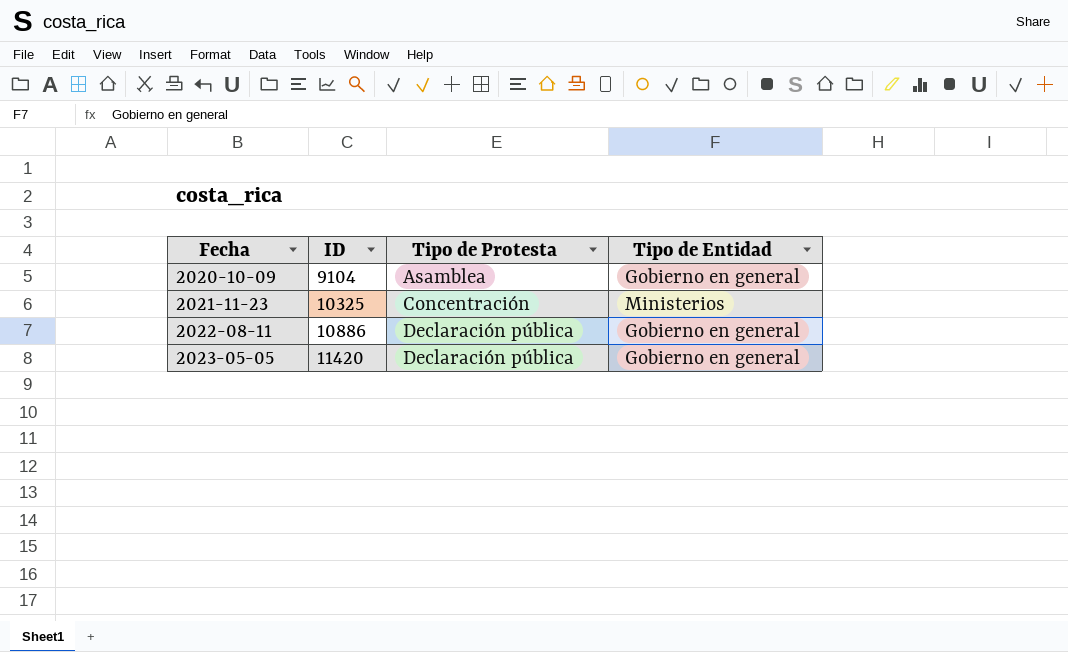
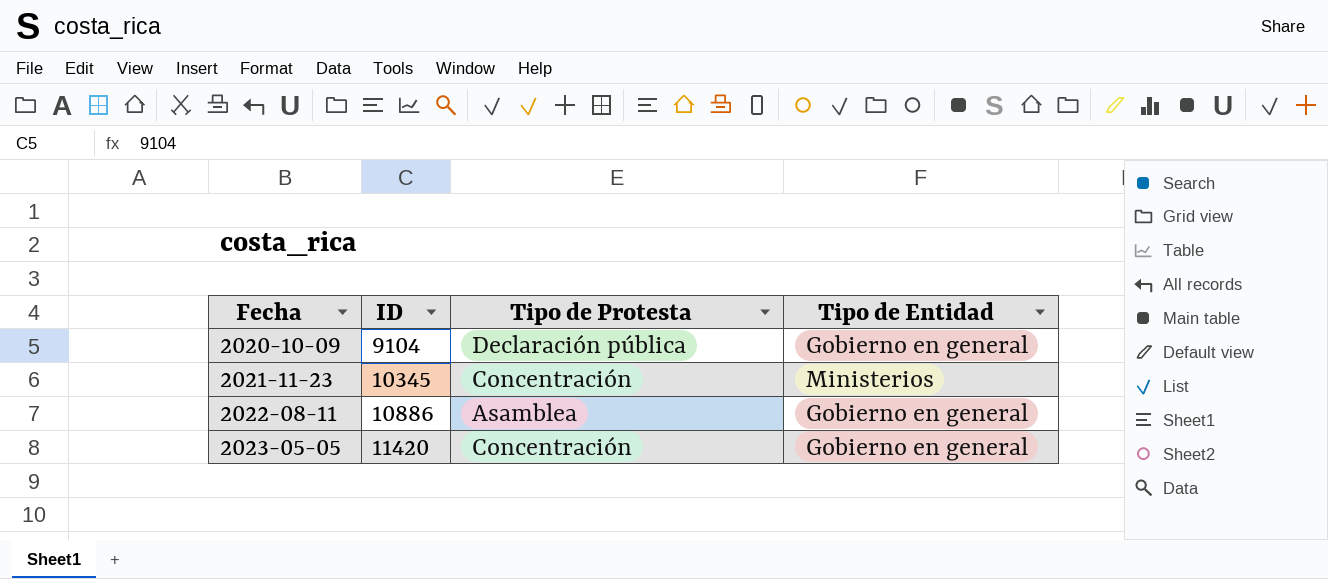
2020-10-09 | Tipo de Protesta: Asamblea -> Declaración pública
2021-11-23 | ID: 10325 -> 10345
2022-08-11 | Tipo de Protesta: Declaración pública -> Asamblea
2023-05-05 | Tipo de Protesta: Declaración pública -> Concentración

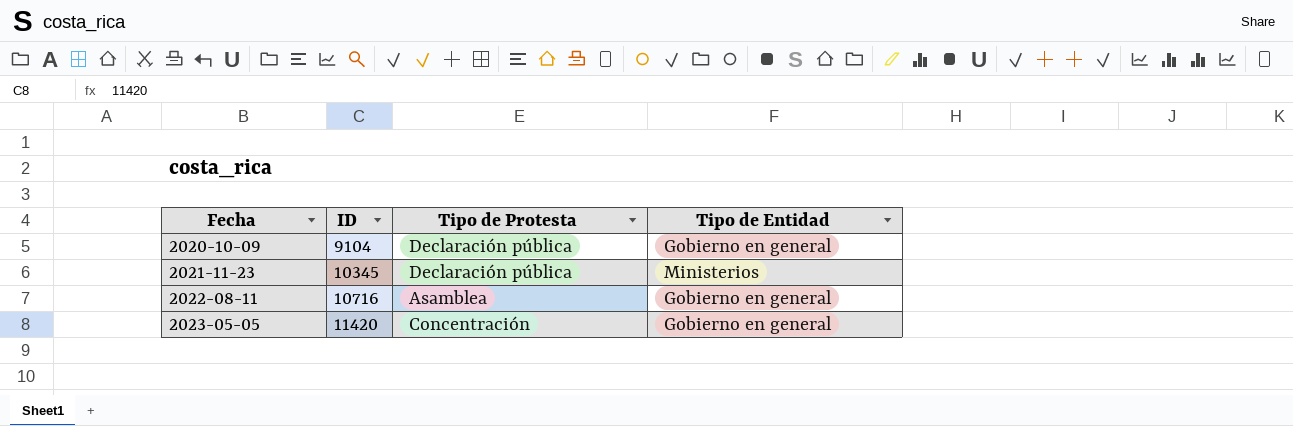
2021-11-23 | Tipo de Protesta: Concentración -> Declaración pública
2022-08-11 | ID: 10886 -> 10716

